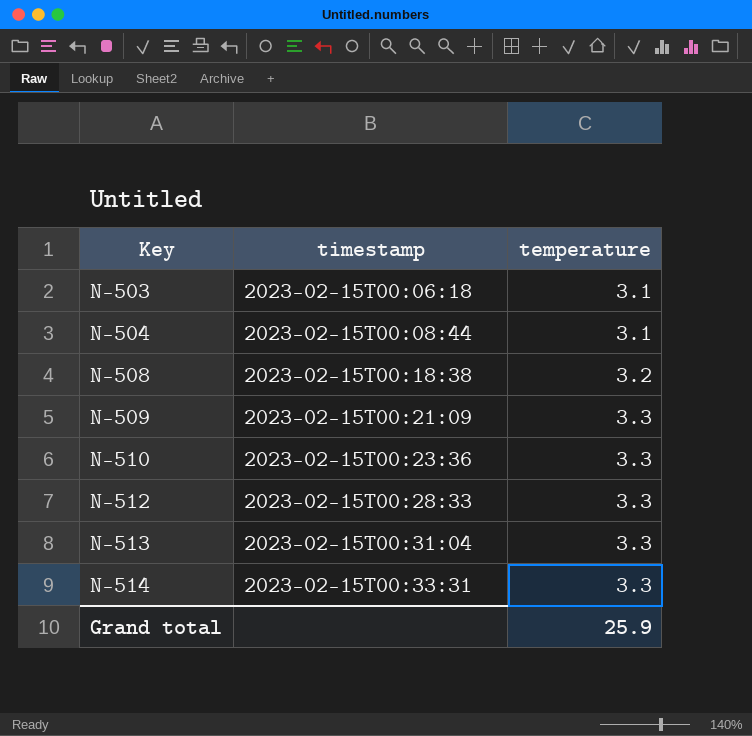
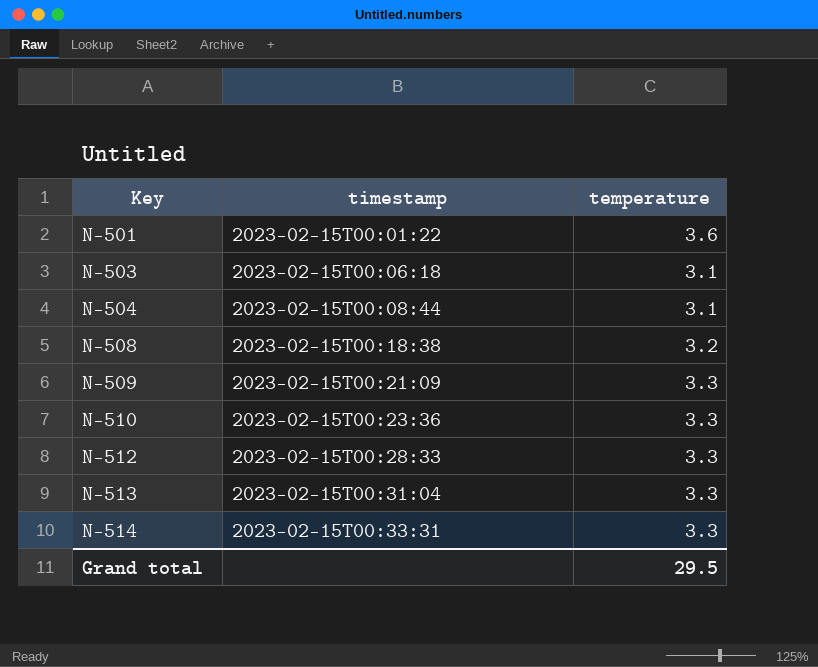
row N-501: none -> 2023-02-15T00:01:22 | 3.6
Grand total | temperature: 25.9 -> 29.5

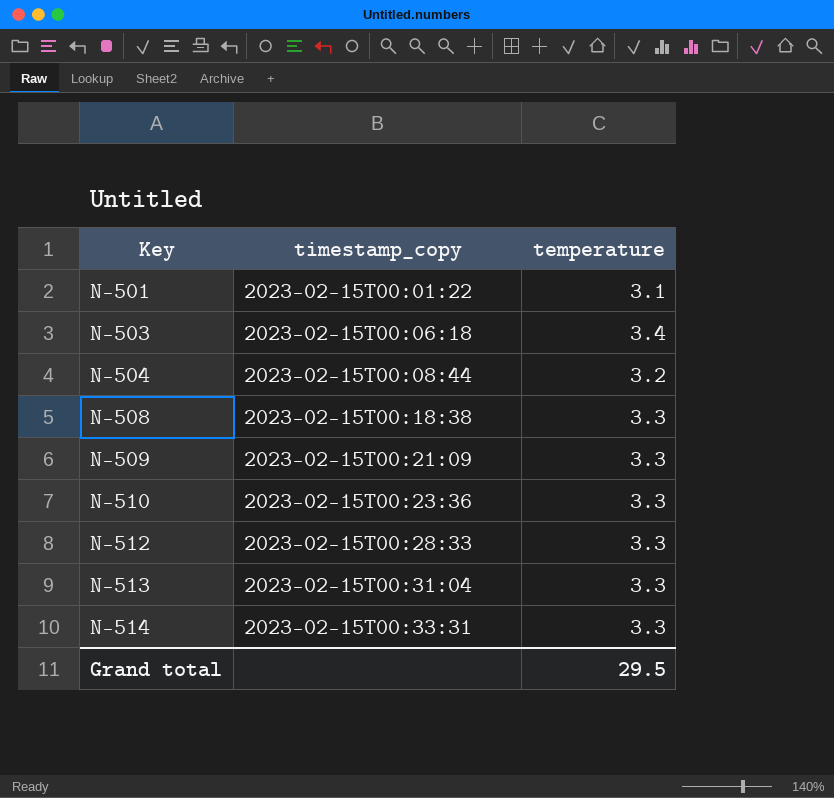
column name: timestamp -> timestamp_copy
N-501 | temperature: 3.6 -> 3.1
N-503 | temperature: 3.1 -> 3.4
N-504 | temperature: 3.1 -> 3.2
N-508 | temperature: 3.2 -> 3.3

